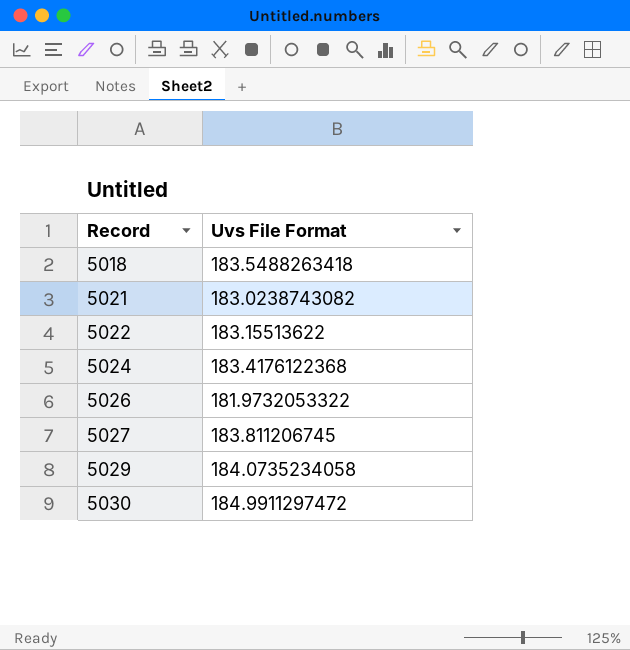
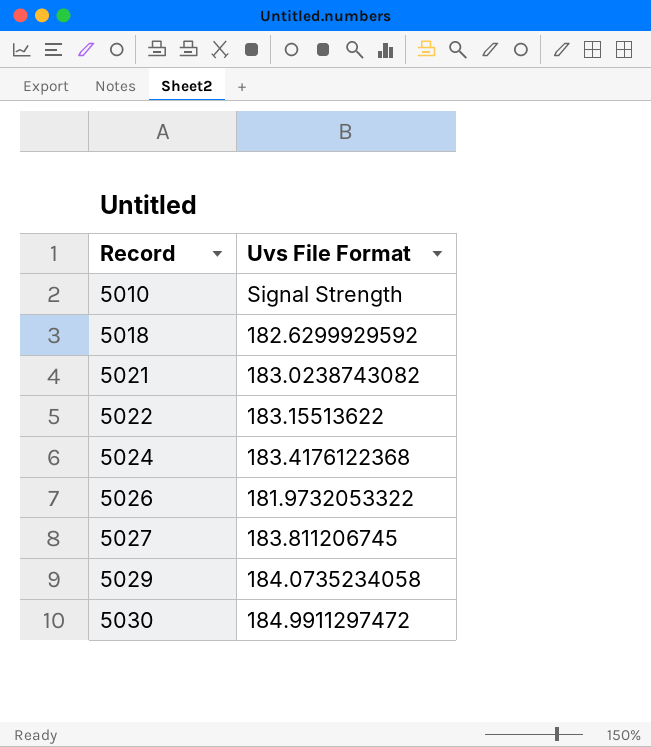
row 5010: none -> Signal Strength
5018 | Uvs File Format: 183.5488263418 -> 182.6299929592

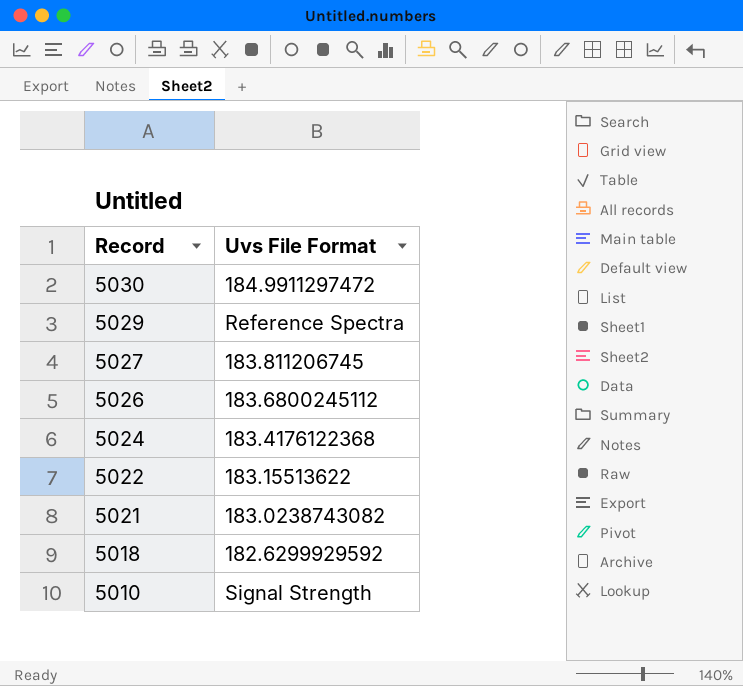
row order: Record ascending -> Record descending
5029 | Uvs File Format: 184.0735234058 -> Reference Spectra
5026 | Uvs File Format: 181.9732053322 -> 183.6800245112

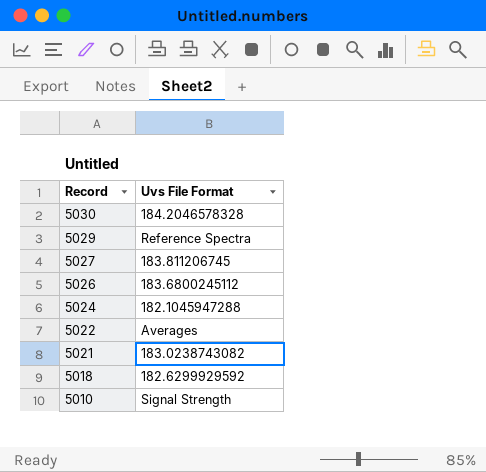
5030 | Uvs File Format: 184.9911297472 -> 184.2046578328
5024 | Uvs File Format: 183.4176122368 -> 182.1045947288
5022 | Uvs File Format: 183.15513622 -> Averages

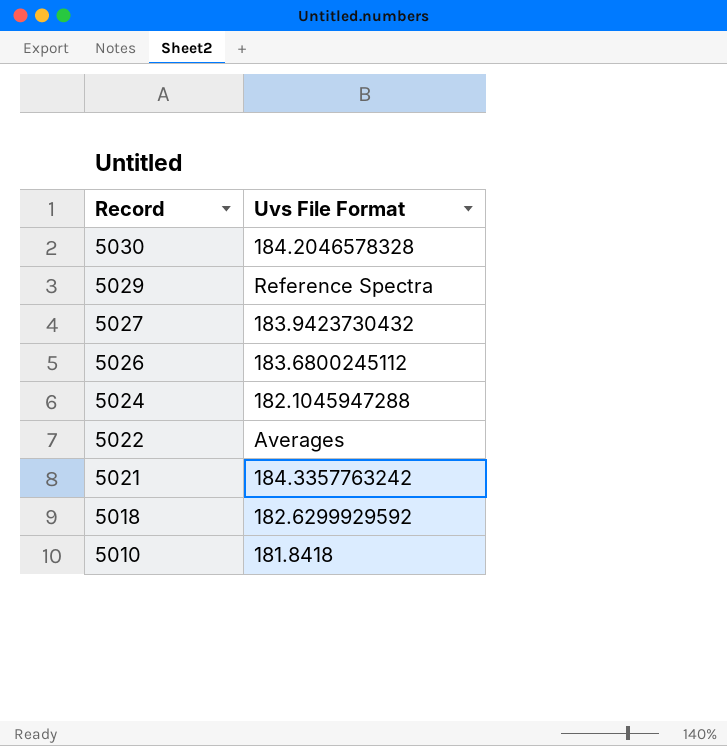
5027 | Uvs File Format: 183.811206745 -> 183.9423730432
5021 | Uvs File Format: 183.0238743082 -> 184.3357763242
5010 | Uvs File Format: Signal Strength -> 181.8418

